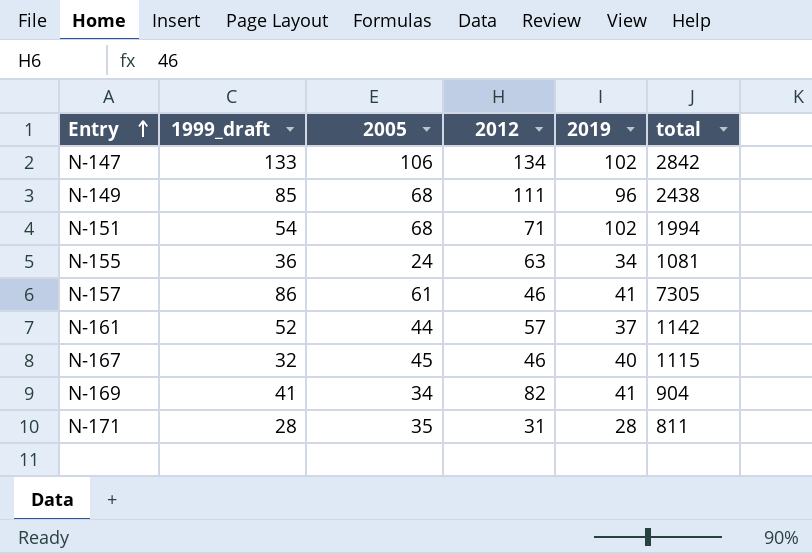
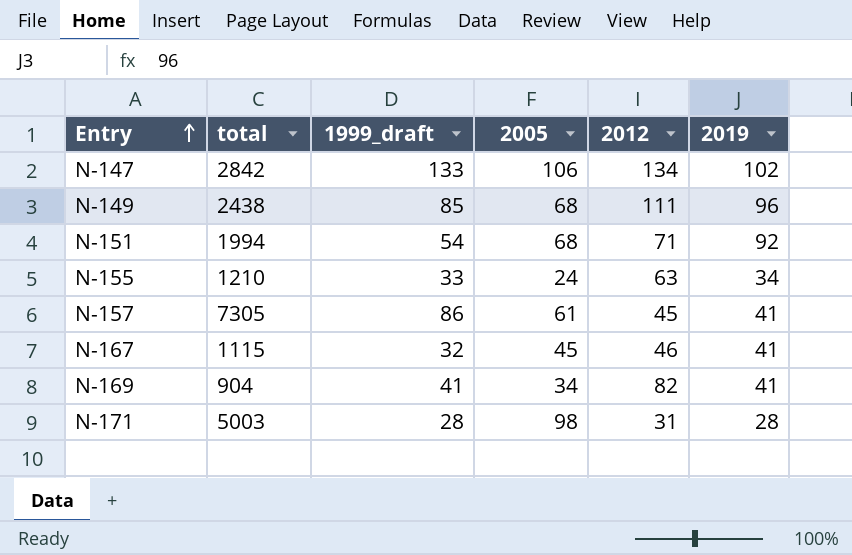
column total | position: 6 -> 2
row N-161: 52 | 44 | 57 | 37 | 1142 -> none
N-151 | 2019: 102 -> 92
N-155 | total: 1081 -> 1210
N-155 | 1999_draft: 36 -> 33
N-157 | 2012: 46 -> 45
N-167 | 2019: 40 -> 41
N-171 | total: 811 -> 5003
N-171 | 2005: 35 -> 98

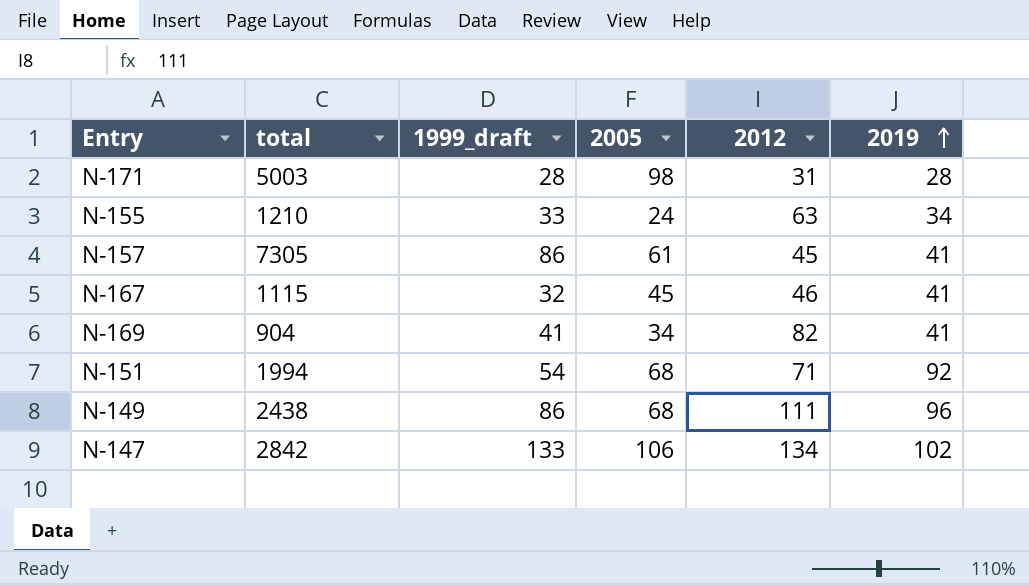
row order: Entry ascending -> 2019 ascending
N-149 | 1999_draft: 85 -> 86

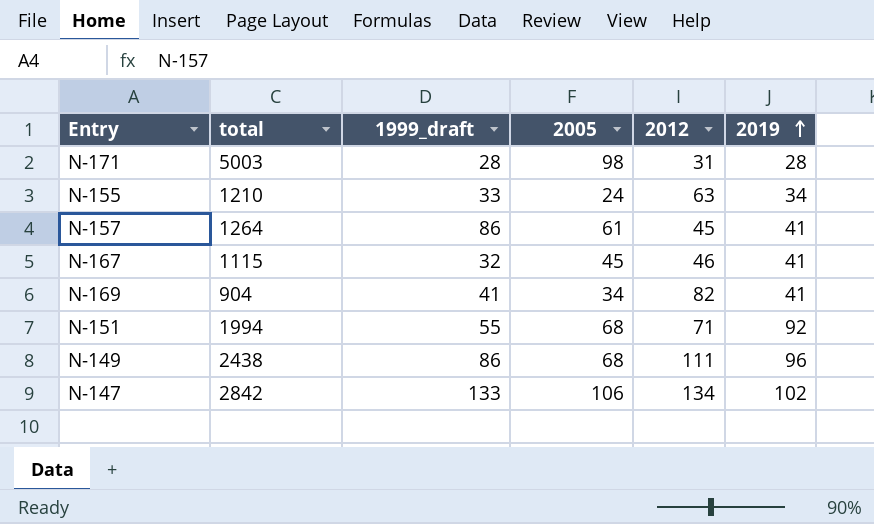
N-157 | total: 7305 -> 1264
N-151 | 1999_draft: 54 -> 55

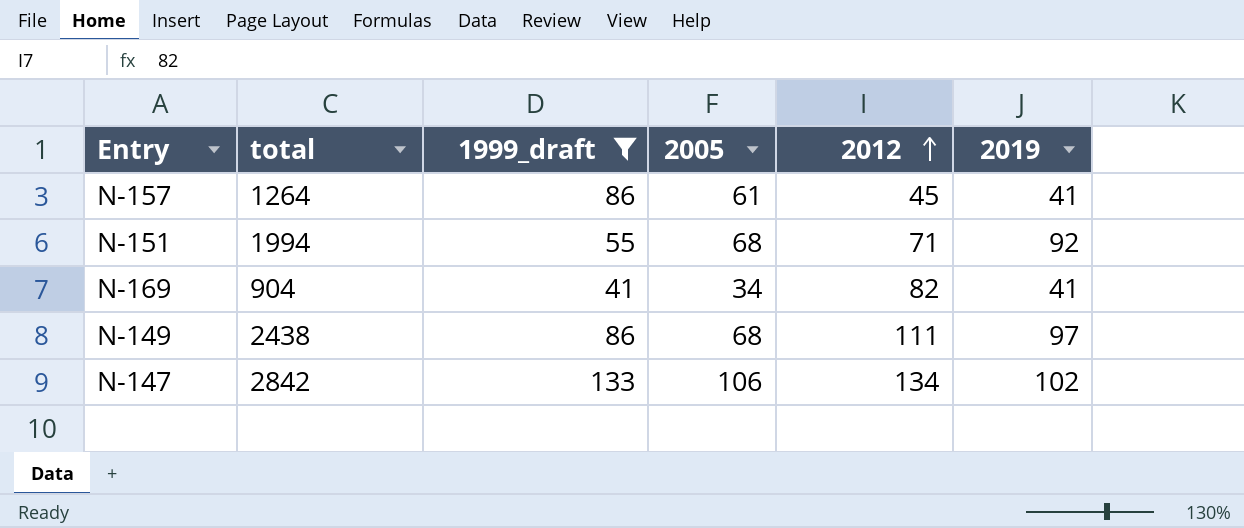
filter: none -> 1999_draft >= 41
row order: 2019 ascending -> 2012 ascending
N-149 | 2019: 96 -> 97

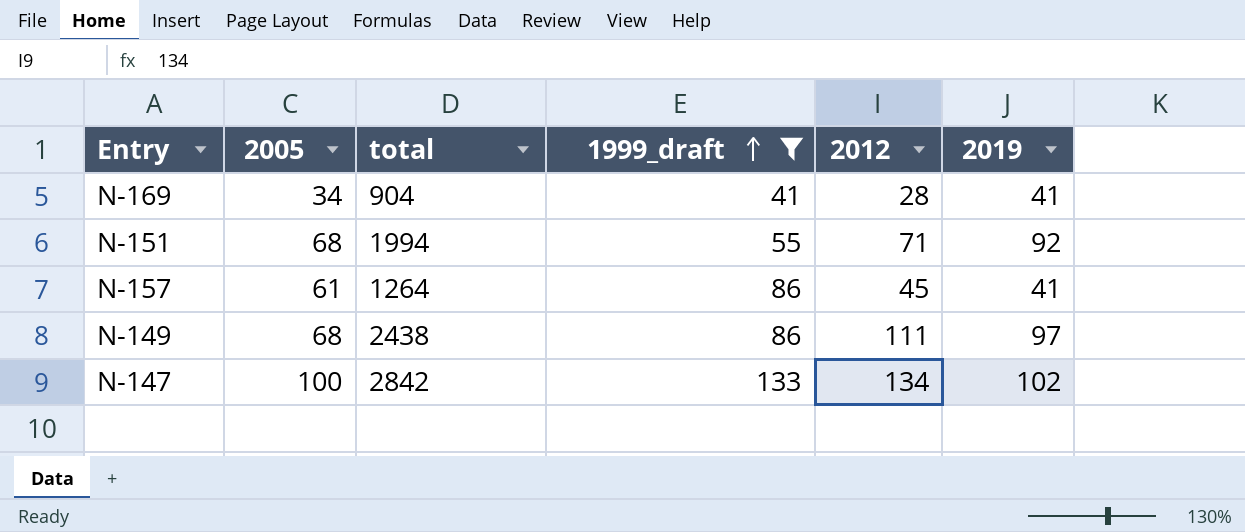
row order: 2012 ascending -> 1999_draft ascending
column 2005 | position: 4 -> 2
N-169 | 2012: 82 -> 28
N-147 | 2005: 106 -> 100

